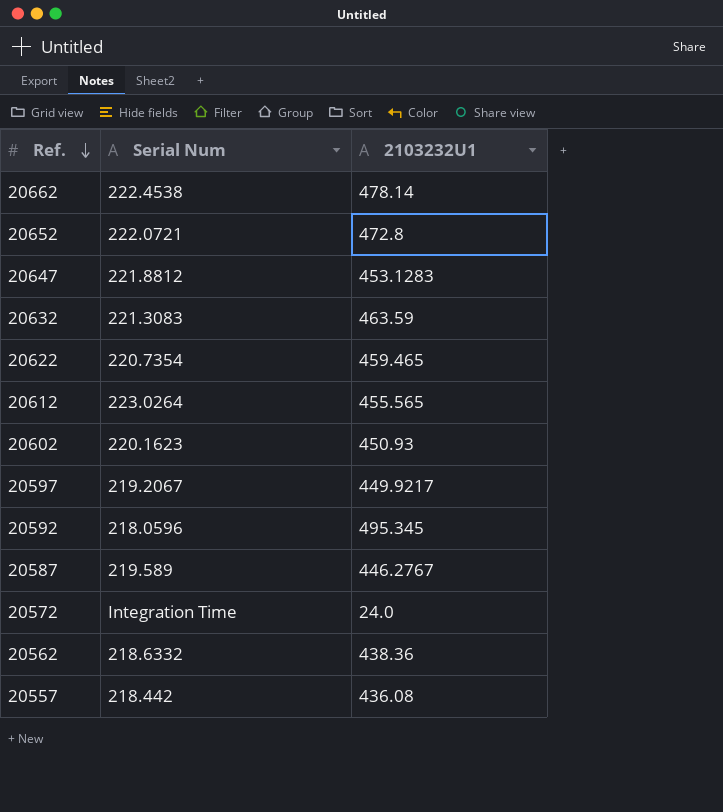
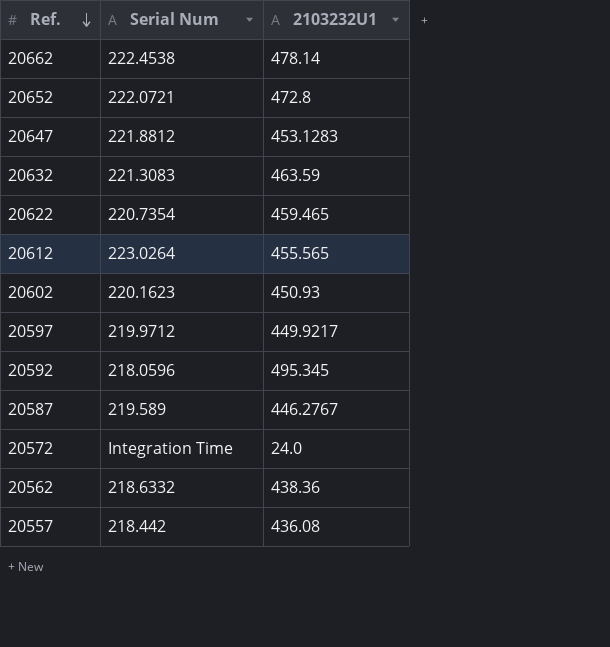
20597 | Serial Num: 219.2067 -> 219.9712

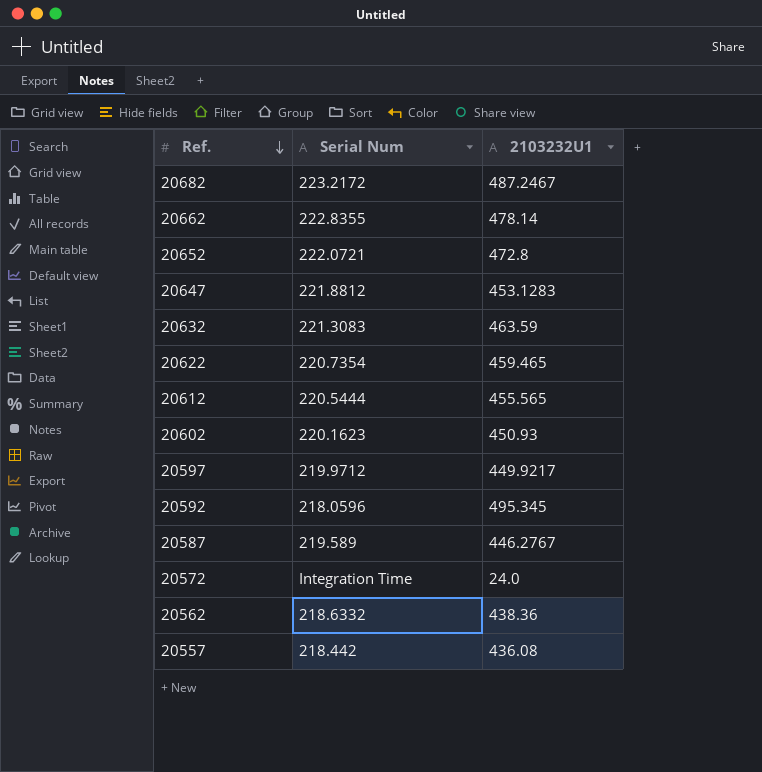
row 20682: none -> 223.2172 | 487.2467
20662 | Serial Num: 222.4538 -> 222.8355
20612 | Serial Num: 223.0264 -> 220.5444

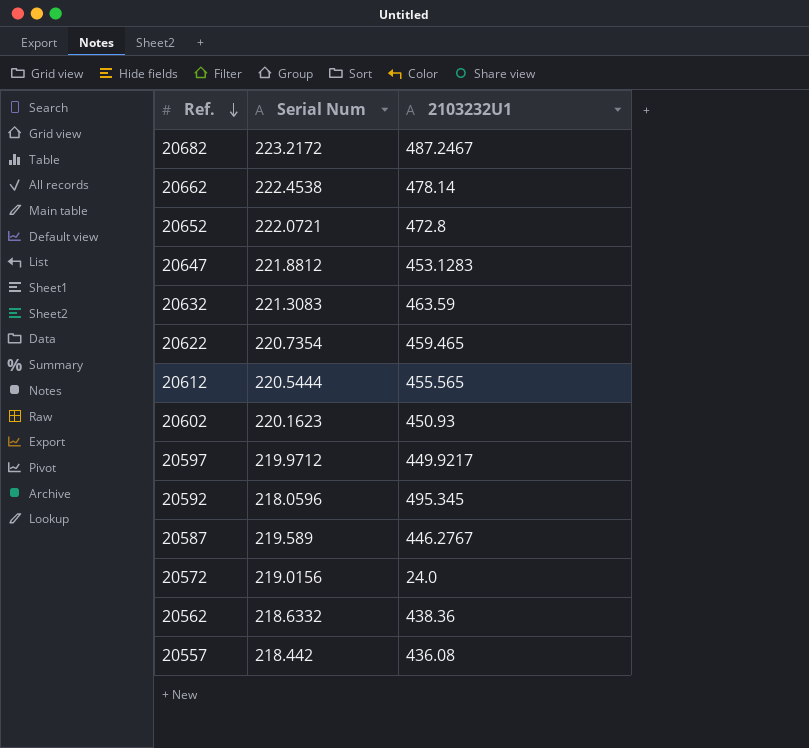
20662 | Serial Num: 222.8355 -> 222.4538
20572 | Serial Num: Integration Time -> 219.0156

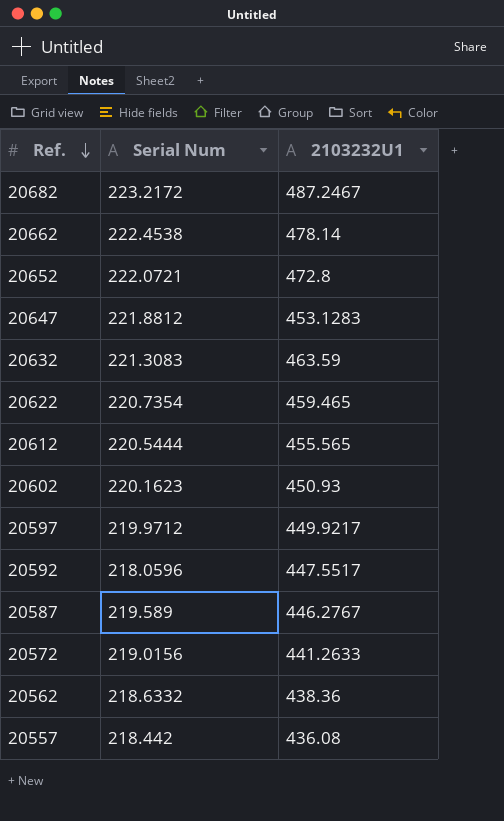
20592 | 2103232U1: 495.345 -> 447.5517
20572 | 2103232U1: 24.0 -> 441.2633

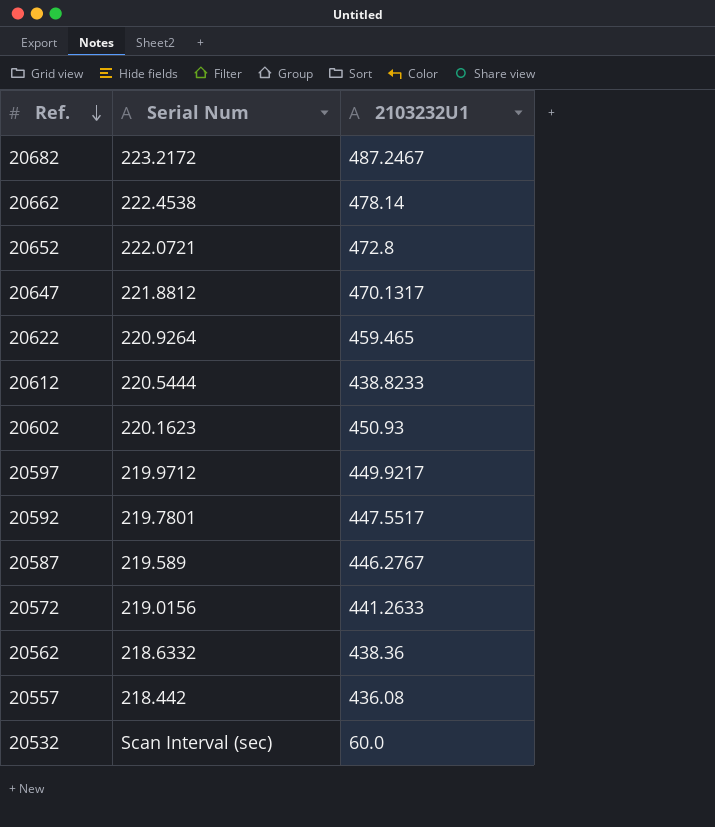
row 20632: 221.3083 | 463.59 -> none
20647 | 2103232U1: 453.1283 -> 470.1317
20622 | Serial Num: 220.7354 -> 220.9264
20612 | 2103232U1: 455.565 -> 438.8233
20592 | Serial Num: 218.0596 -> 219.7801
row 20532: none -> Scan Interval (sec) | 60.0

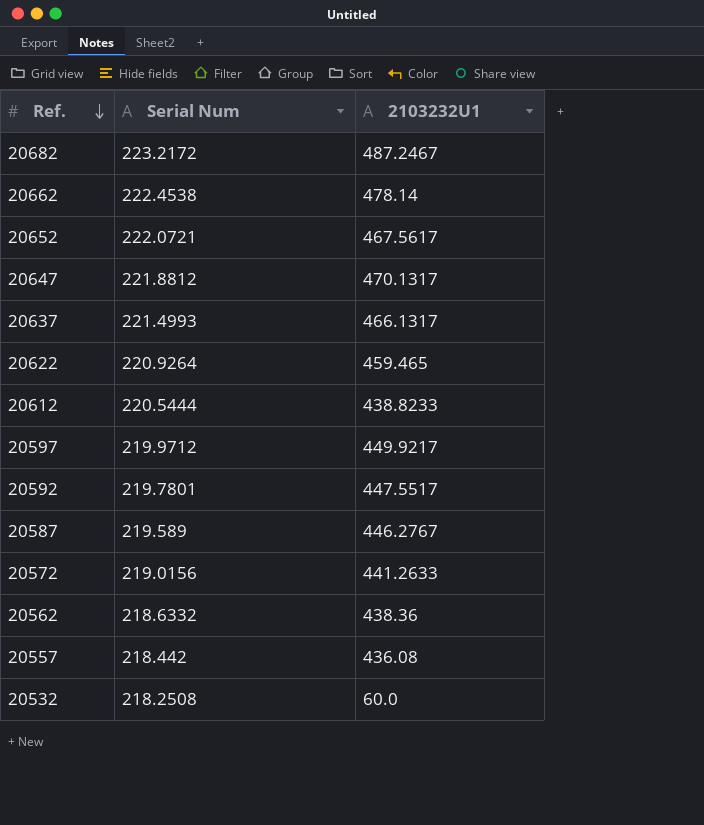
row 20602: 220.1623 | 450.93 -> none
20652 | 2103232U1: 472.8 -> 467.5617
row 20637: none -> 221.4993 | 466.1317
20532 | Serial Num: Scan Interval (sec) -> 218.2508

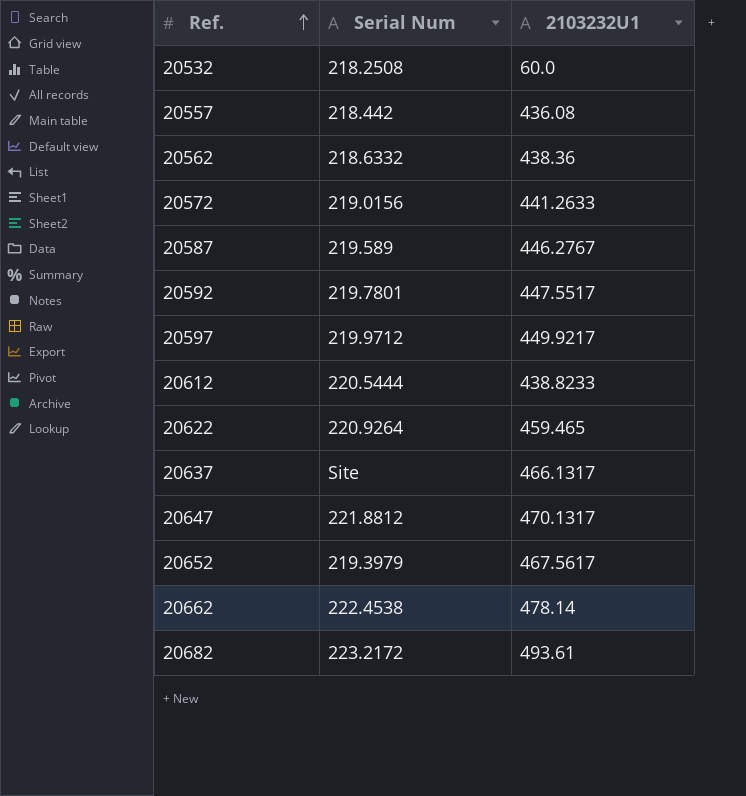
row order: Ref. descending -> Ref. ascending
20637 | Serial Num: 221.4993 -> Site
20652 | Serial Num: 222.0721 -> 219.3979
20682 | 2103232U1: 487.2467 -> 493.61

